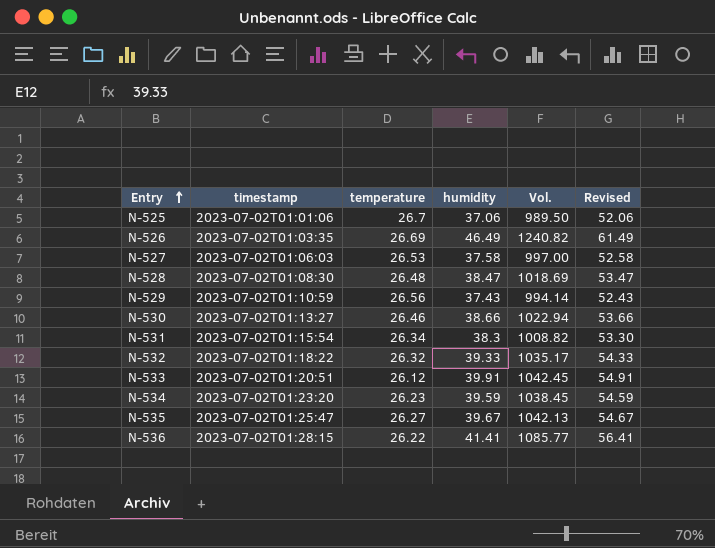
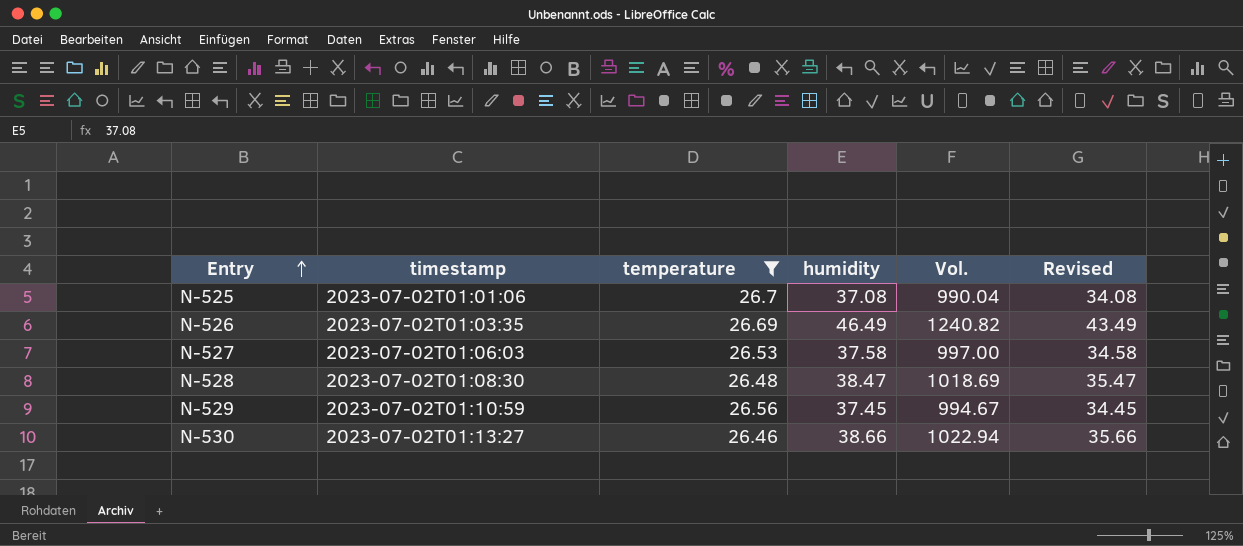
filter: none -> temperature >= 26.46
column Revised | formula: [humidity] + 15 -> [humidity] - 3
N-525 | humidity: 37.06 -> 37.08
N-525 | Vol.: 989.50 -> 990.04
N-529 | humidity: 37.43 -> 37.45
N-529 | Vol.: 994.14 -> 994.67

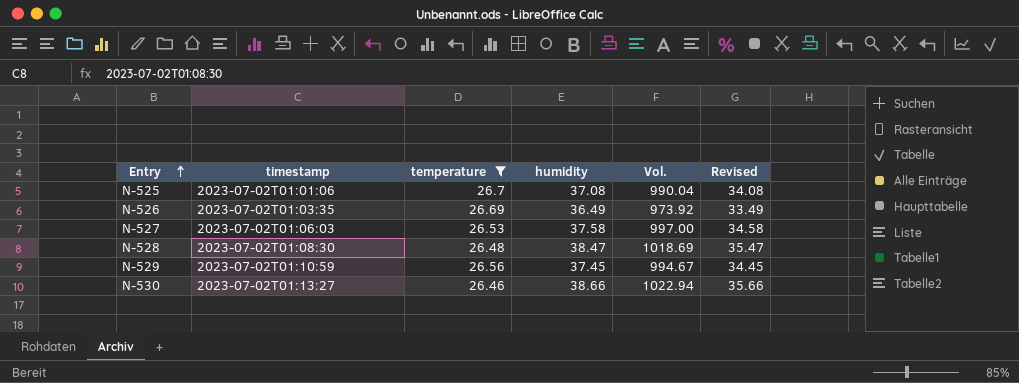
N-526 | humidity: 46.49 -> 36.49
N-526 | Vol.: 1240.82 -> 973.92
N-526 | Revised: 43.49 -> 33.49

